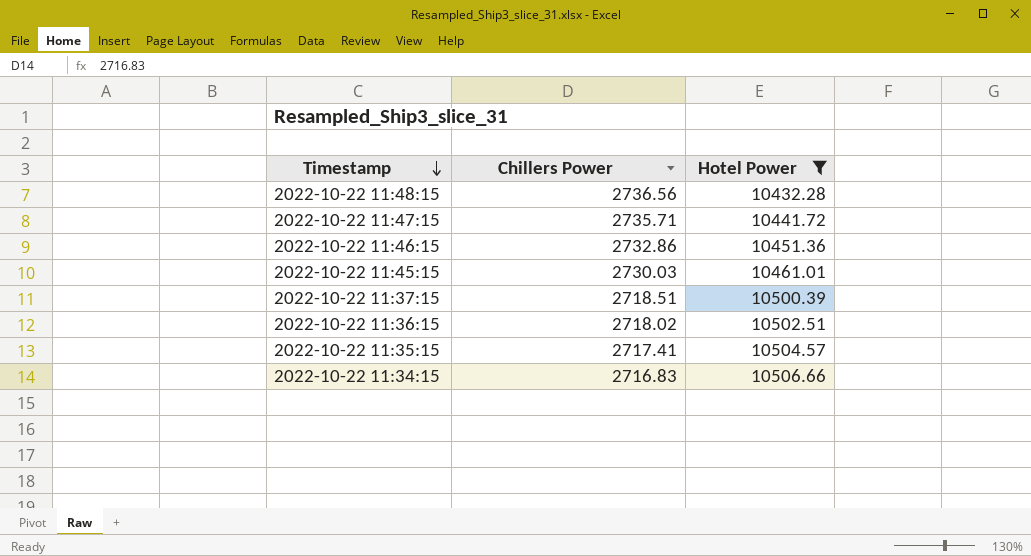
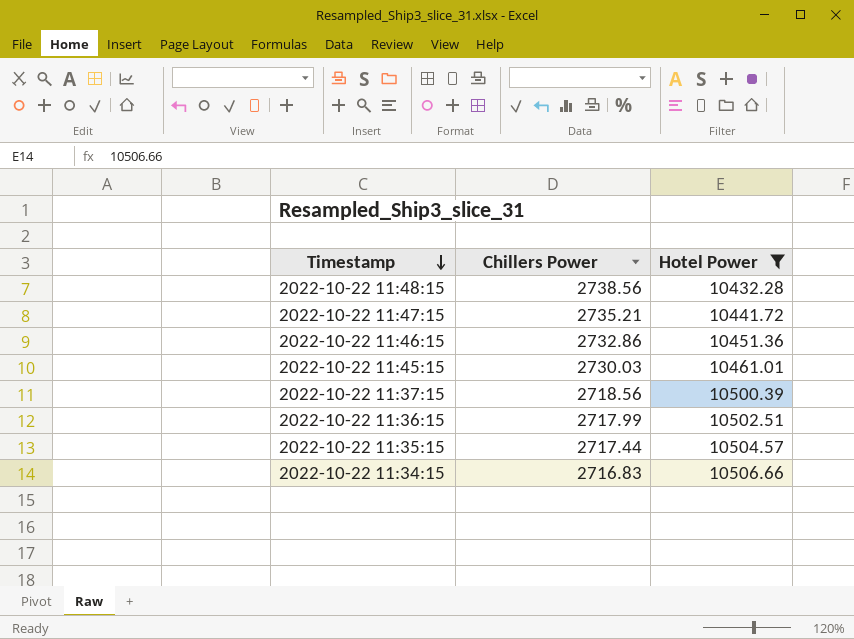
2022-10-22 11:48:15 | Chillers Power: 2736.56 -> 2738.56
2022-10-22 11:47:15 | Chillers Power: 2735.71 -> 2735.21
2022-10-22 11:37:15 | Chillers Power: 2718.51 -> 2718.56
2022-10-22 11:36:15 | Chillers Power: 2718.02 -> 2717.99
2022-10-22 11:35:15 | Chillers Power: 2717.41 -> 2717.44

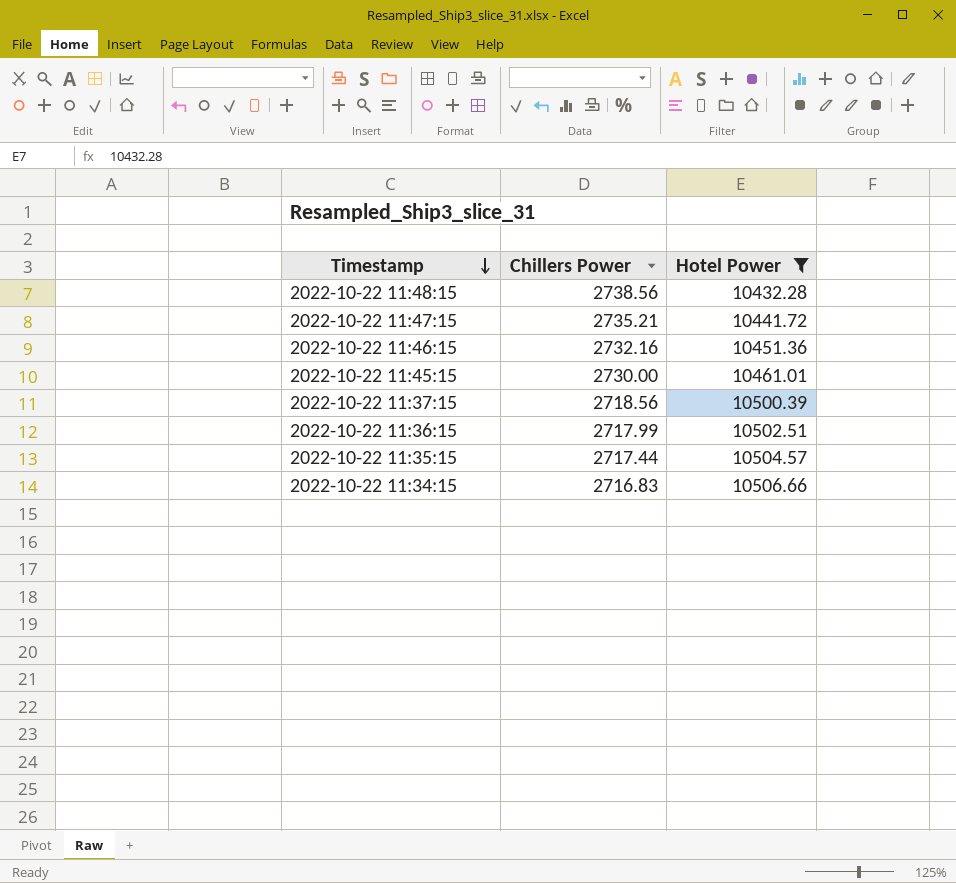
2022-10-22 11:46:15 | Chillers Power: 2732.86 -> 2732.16
2022-10-22 11:45:15 | Chillers Power: 2730.03 -> 2730.00

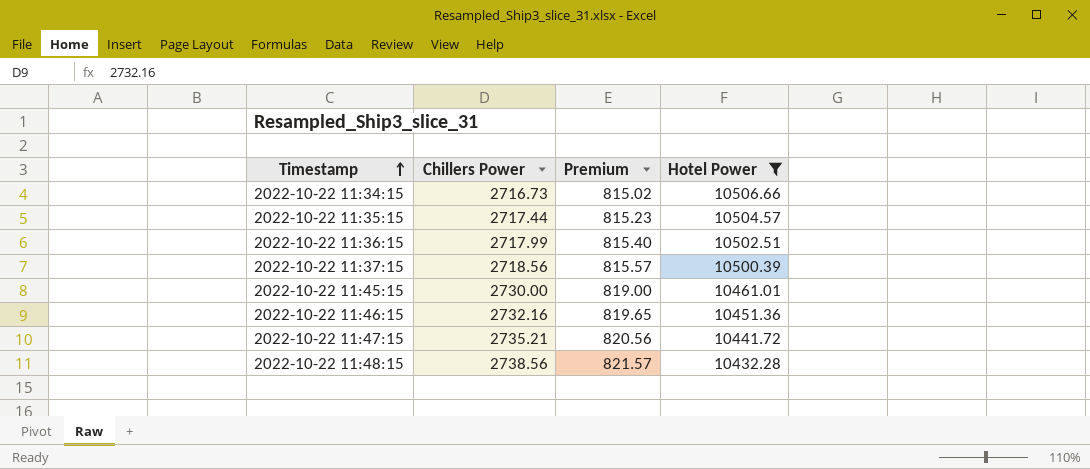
row order: Timestamp descending -> Timestamp ascending
column Premium | formula: none -> [Chillers Power] * 0.3
2022-10-22 11:34:15 | Chillers Power: 2716.83 -> 2716.73

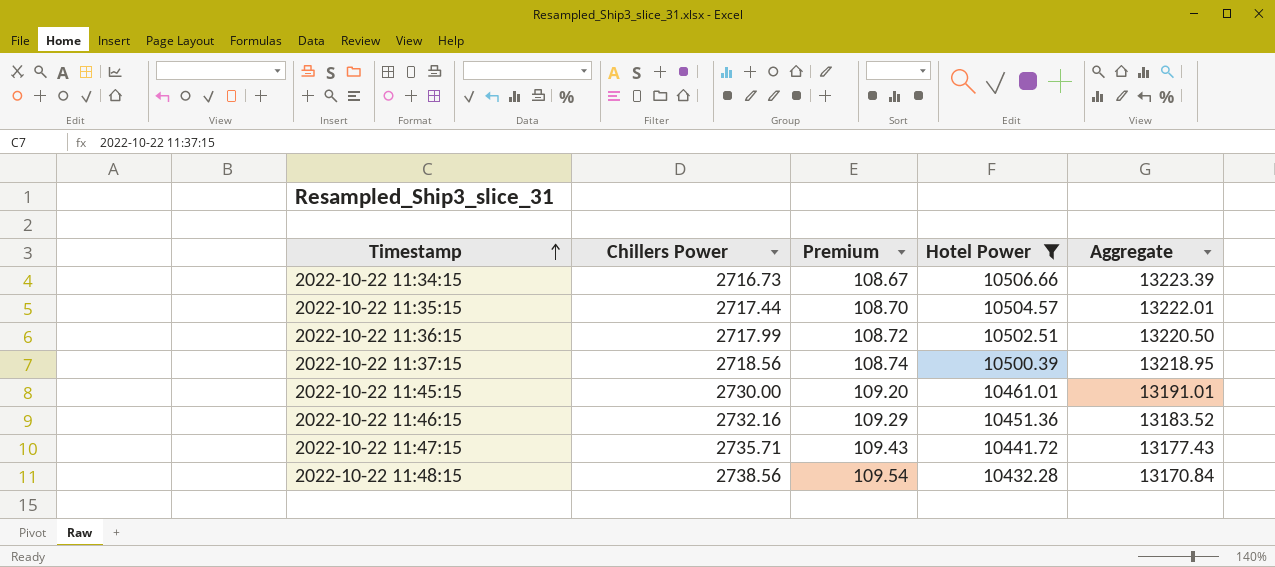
column Premium | formula: [Chillers Power] * 0.3 -> [Chillers Power] * 0.04
column Aggregate | formula: none -> [Chillers Power] + [Hotel Power]
2022-10-22 11:47:15 | Chillers Power: 2735.21 -> 2735.71

